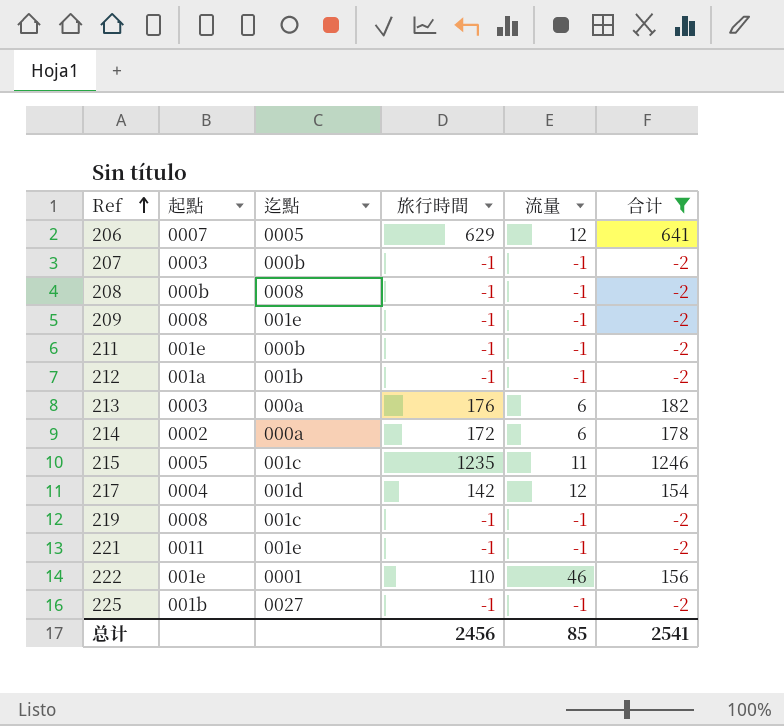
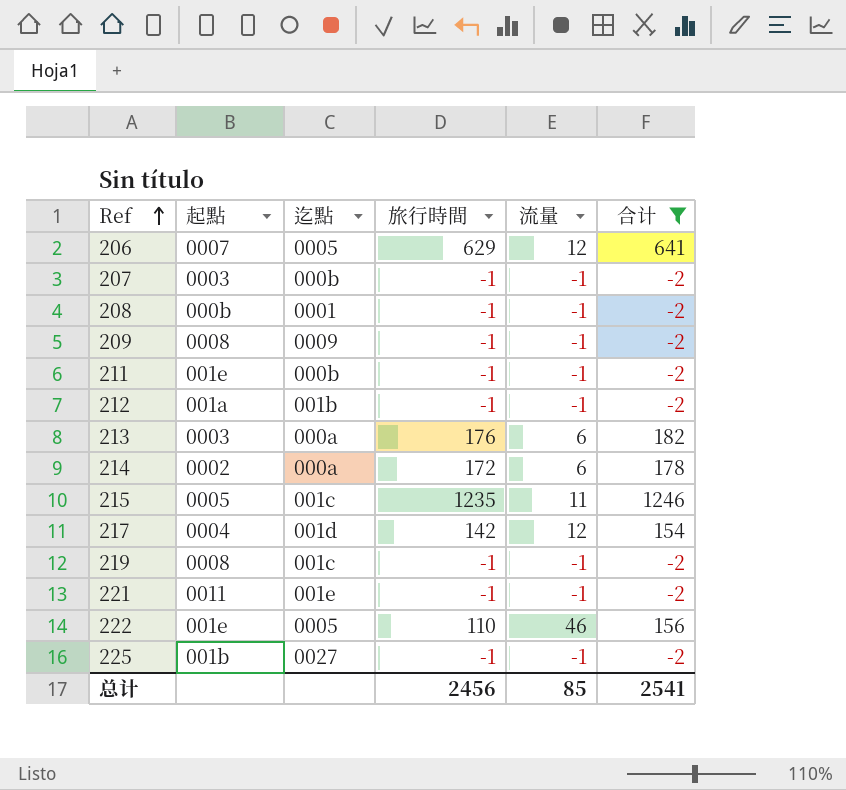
208 | 迄點: 0008 -> 0001
209 | 迄點: 001e -> 0009
222 | 迄點: 0001 -> 0005

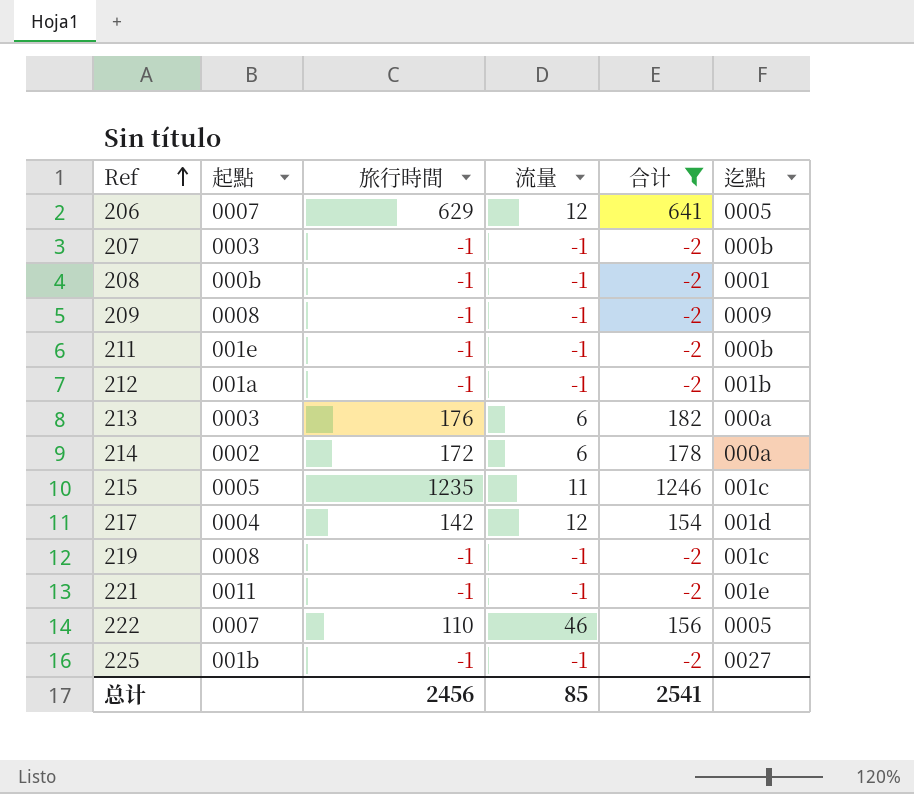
column 迄點 | position: 3 -> 6
222 | 起點: 001e -> 0007

